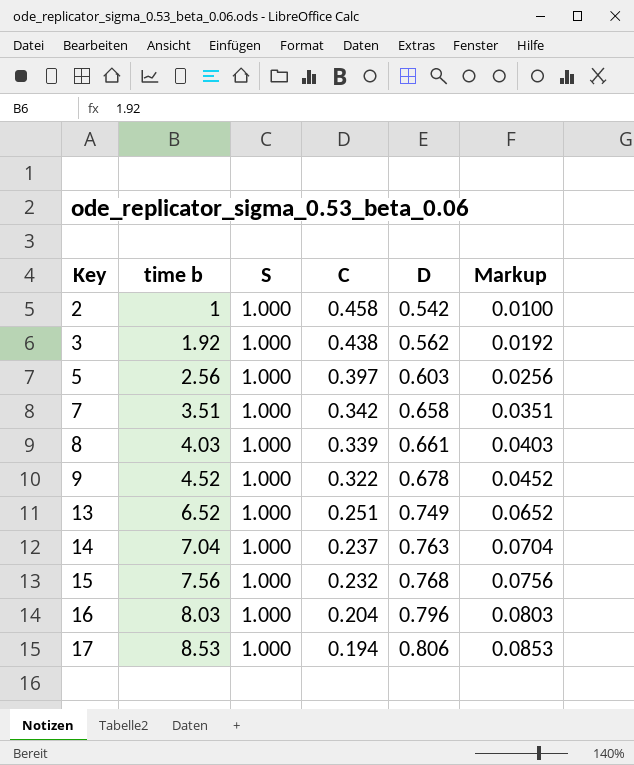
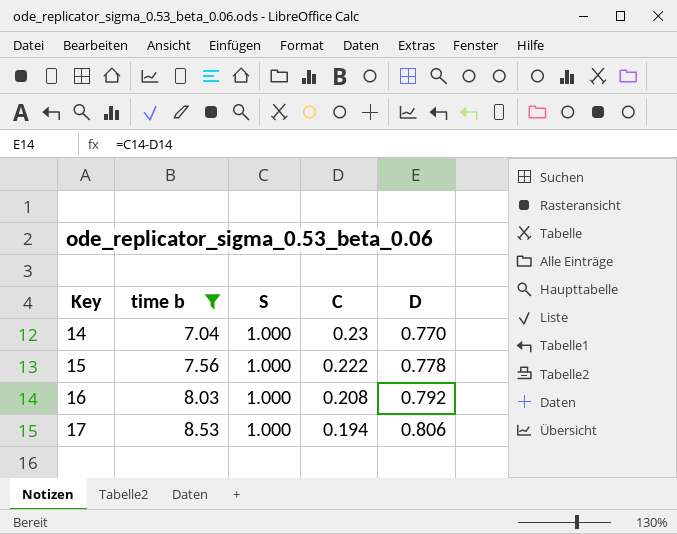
filter: none -> time b >= 7.04
column Markup | formula: [time b] * 0.01 -> none
14 | C: 0.237 -> 0.23
14 | D: 0.763 -> 0.770
15 | C: 0.232 -> 0.222
15 | D: 0.768 -> 0.778
16 | C: 0.204 -> 0.208
16 | D: 0.796 -> 0.792

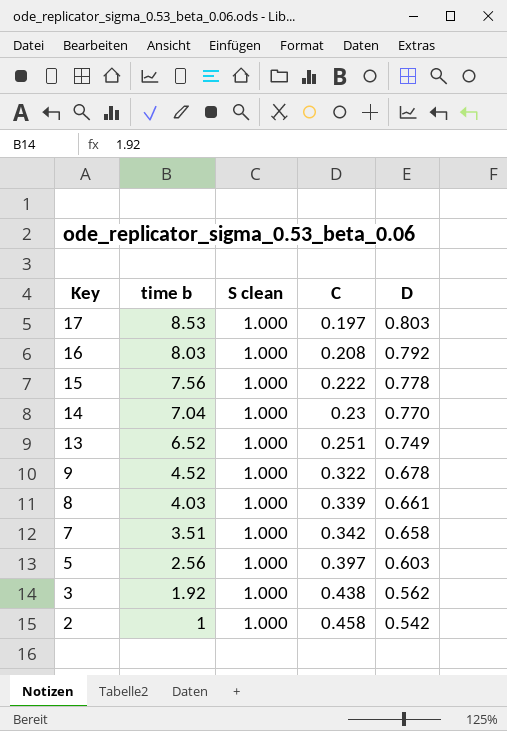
filter: time b >= 7.04 -> none
row order: Key ascending -> Key descending
column name: S -> S clean
17 | C: 0.194 -> 0.197
17 | D: 0.806 -> 0.803

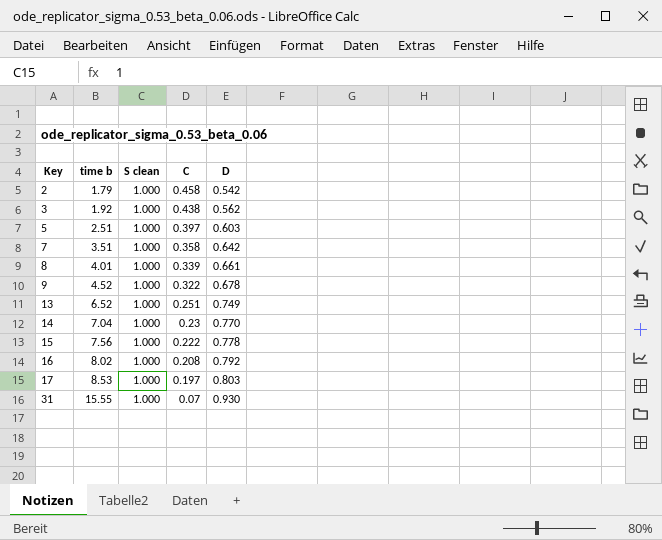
row order: Key descending -> Key ascending
2 | time b: 1 -> 1.79
5 | time b: 2.56 -> 2.51
7 | C: 0.342 -> 0.358
7 | D: 0.658 -> 0.642
8 | time b: 4.03 -> 4.01
16 | time b: 8.03 -> 8.02
row 31: none -> 15.55 | 1.000 | 0.07 | 0.930

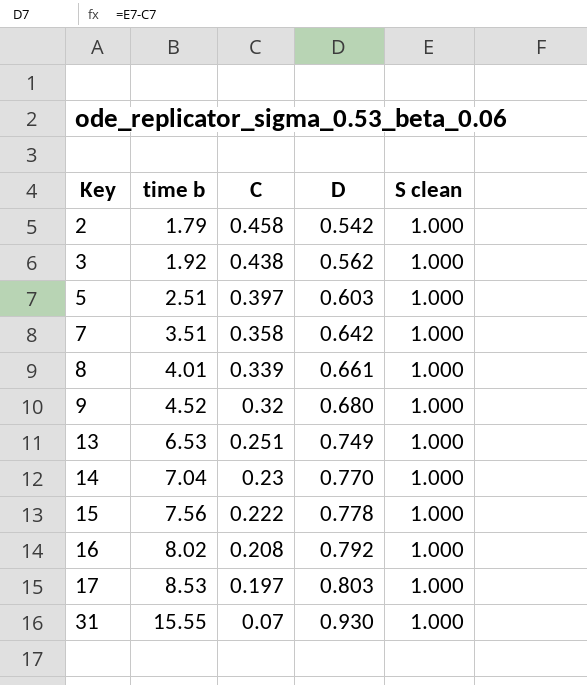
column S clean | position: 3 -> 5
9 | C: 0.322 -> 0.32
9 | D: 0.678 -> 0.680
13 | time b: 6.52 -> 6.53

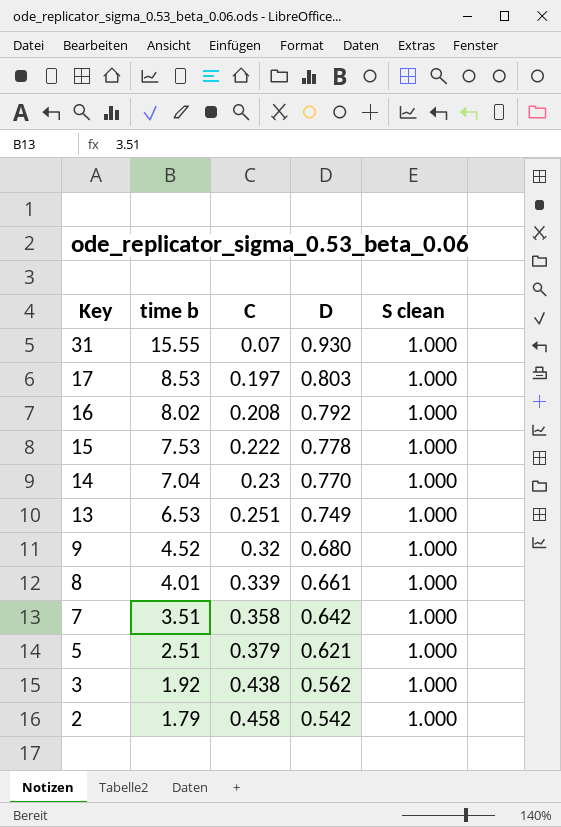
row order: Key ascending -> Key descending
15 | time b: 7.56 -> 7.53
5 | C: 0.397 -> 0.379
5 | D: 0.603 -> 0.621

